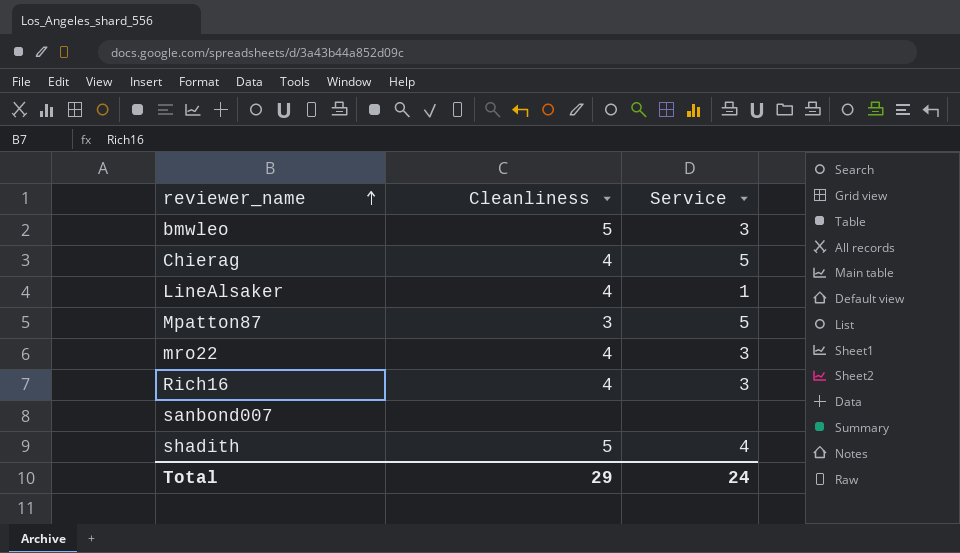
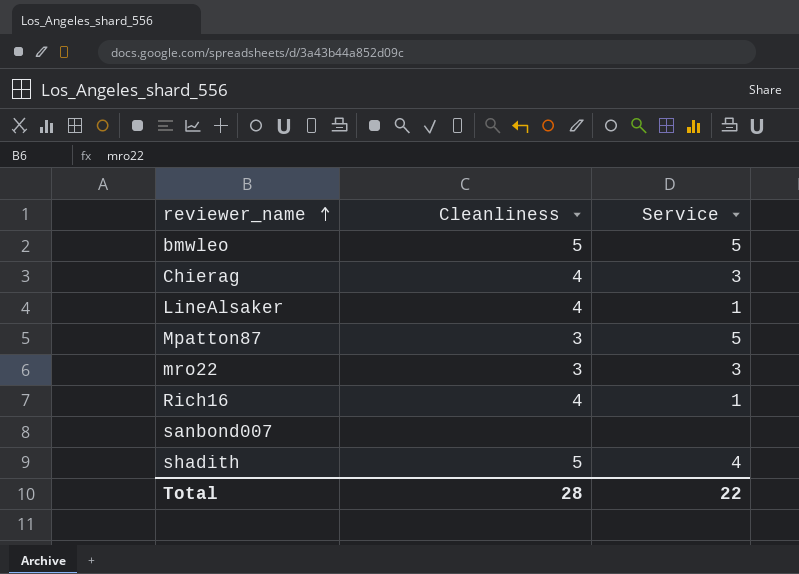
bmwleo | Service: 3 -> 5
Chierag | Service: 5 -> 3
mro22 | Cleanliness: 4 -> 3
Rich16 | Service: 3 -> 1
Total | Cleanliness: 29 -> 28
Total | Service: 24 -> 22

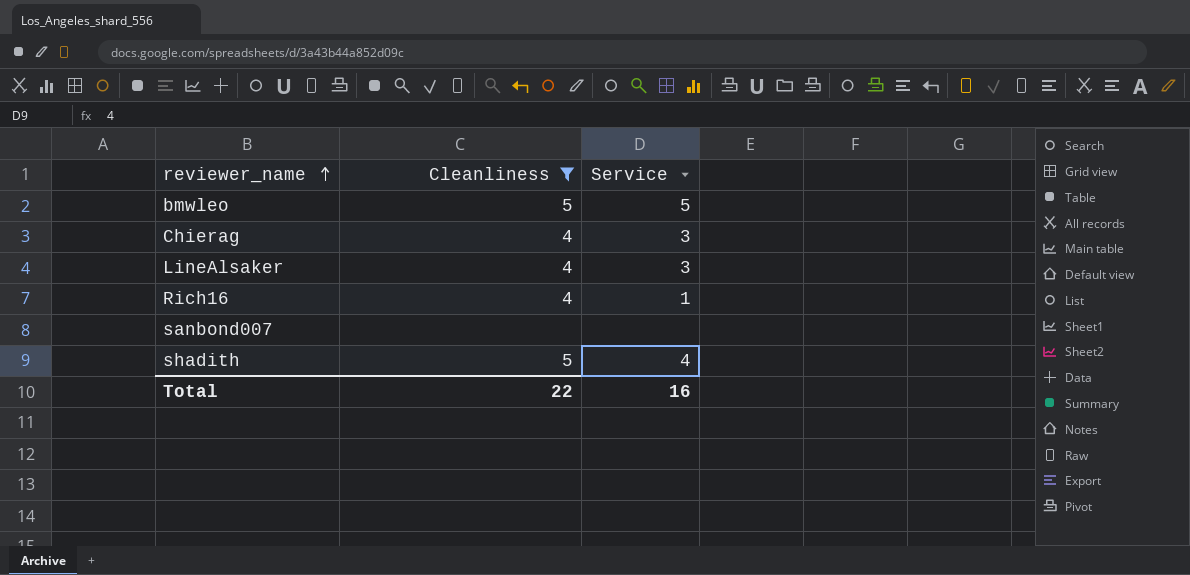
filter: none -> Cleanliness != 3
LineAlsaker | Service: 1 -> 3
Total | Cleanliness: 28 -> 22
Total | Service: 22 -> 16

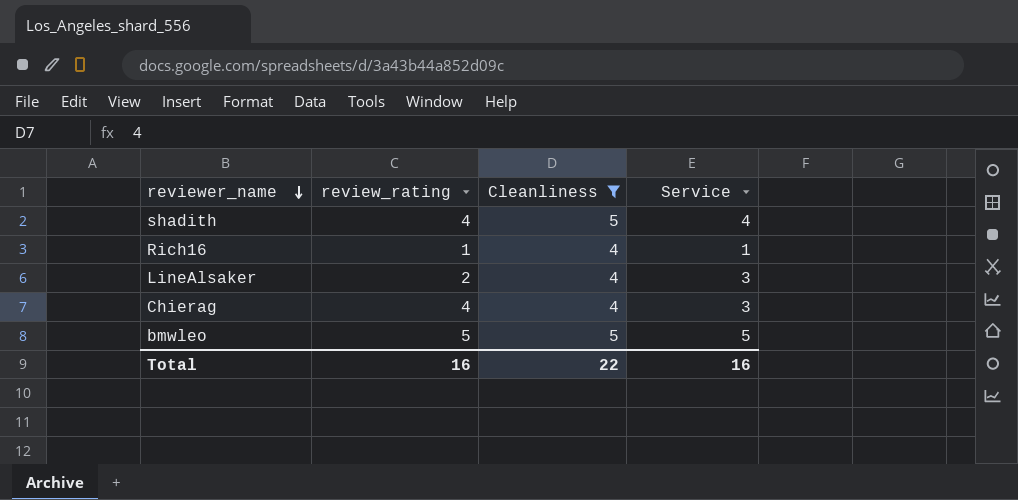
row order: reviewer_name ascending -> reviewer_name descending
column review_rating | position: none -> 2
row sanbond007: none | none -> none

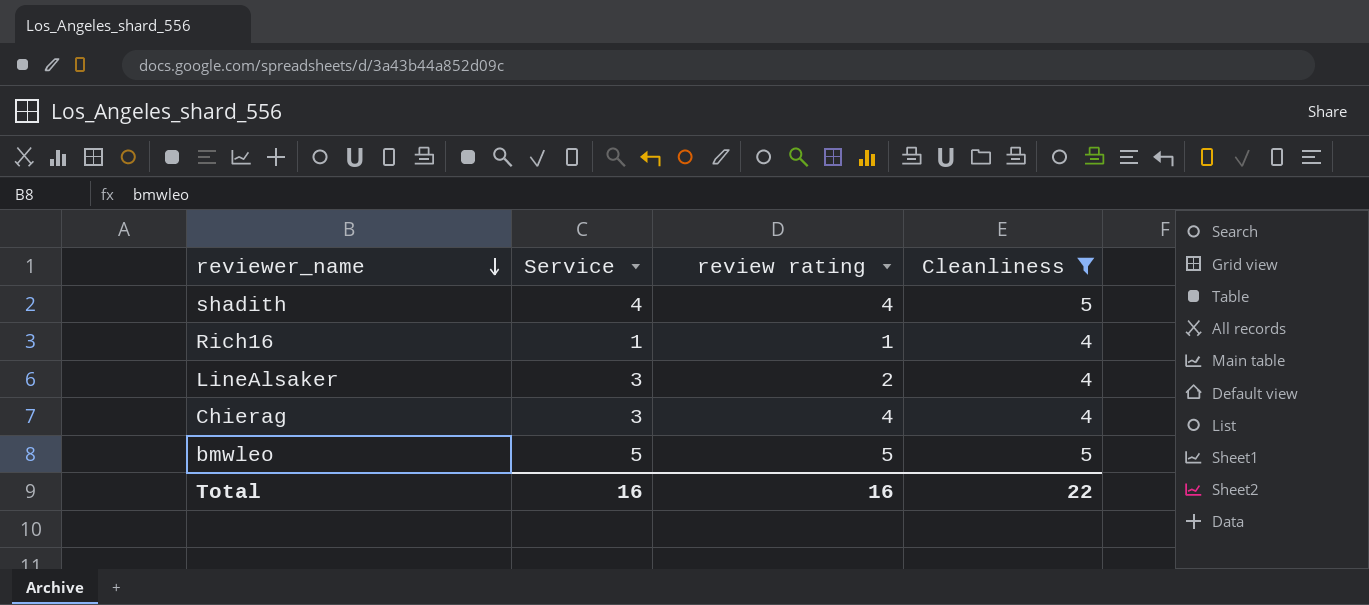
column Service | position: 4 -> 2
column name: review_rating -> review rating

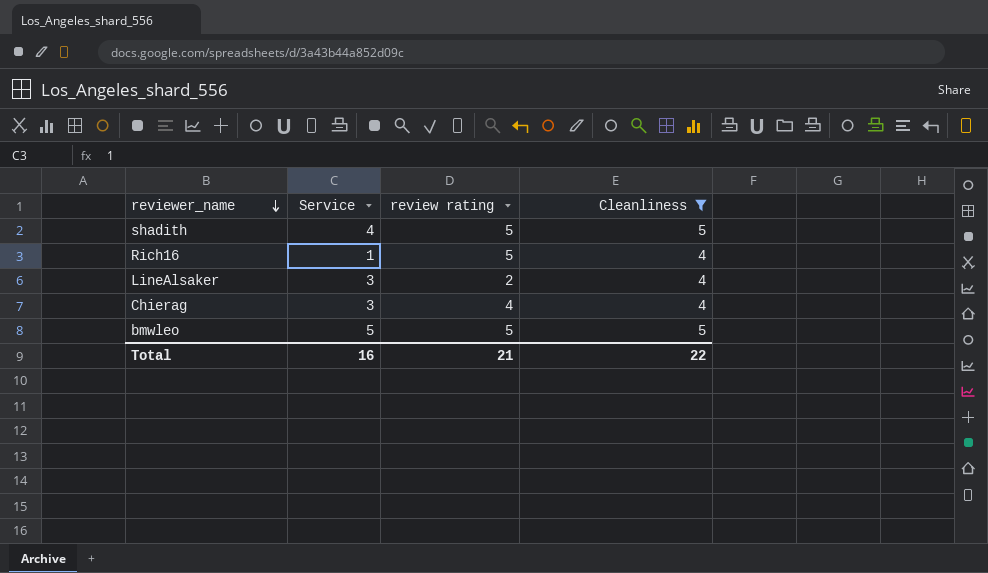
shadith | review rating: 4 -> 5
Rich16 | review rating: 1 -> 5
Total | review rating: 16 -> 21

